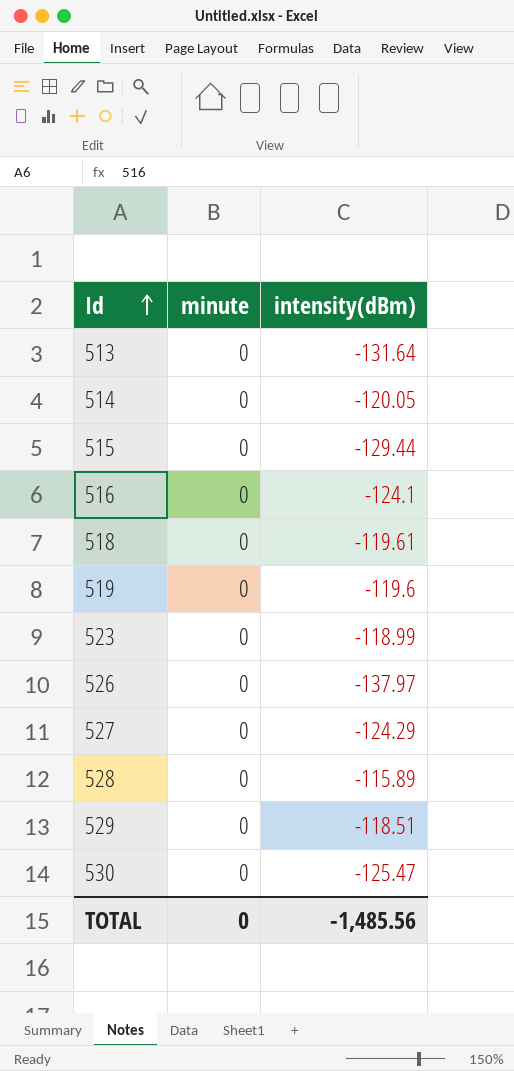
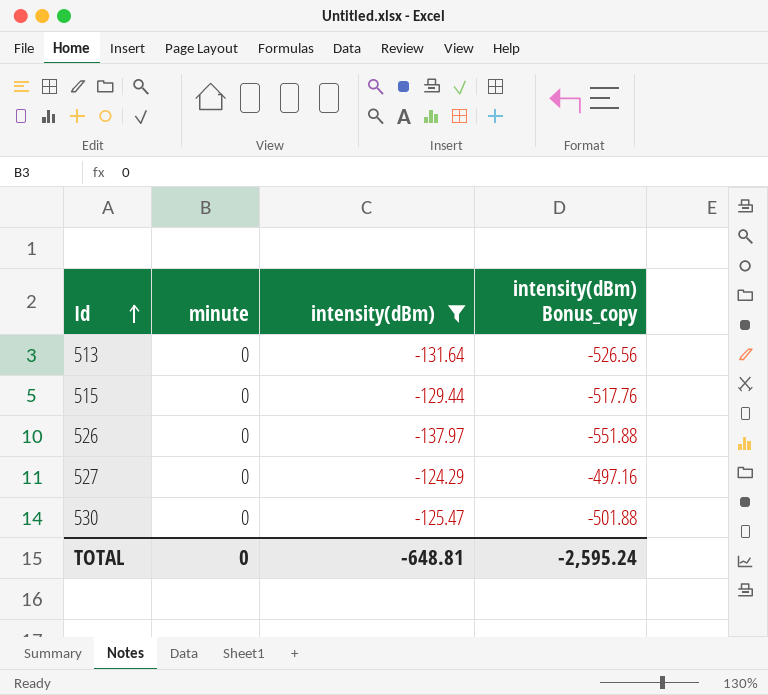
filter: none -> intensity(dBm) <= -124.29
column intensity(dBm) Bonus_copy | formula: none -> [intensity(dBm)] * 4
TOTAL | intensity(dBm): -1,485.56 -> -648.81

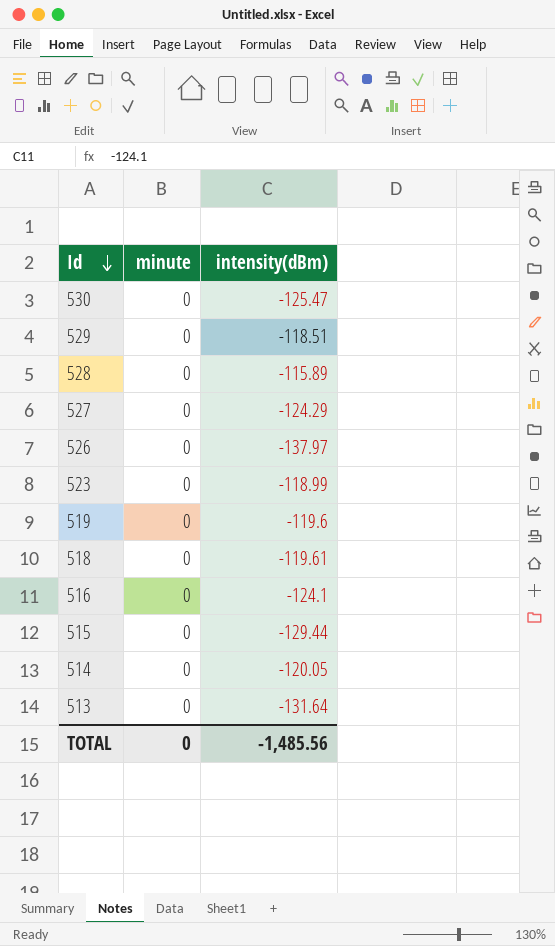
filter: intensity(dBm) <= -124.29 -> none
row order: Id ascending -> Id descending
column intensity(dBm) Bonus_copy | formula: [intensity(dBm)] * 4 -> none
TOTAL | intensity(dBm): -648.81 -> -1,485.56

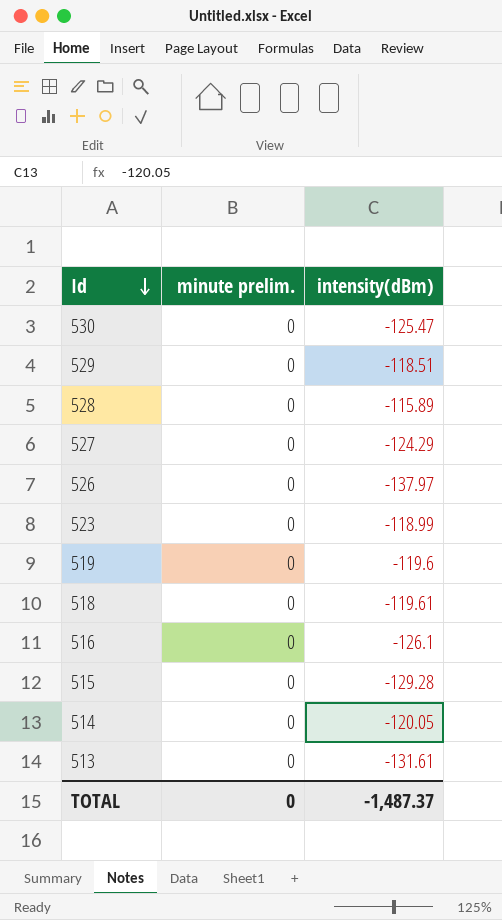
column name: minute -> minute prelim.
516 | intensity(dBm): -124.1 -> -126.1
515 | intensity(dBm): -129.44 -> -129.28
513 | intensity(dBm): -131.64 -> -131.61
TOTAL | intensity(dBm): -1,485.56 -> -1,487.37

